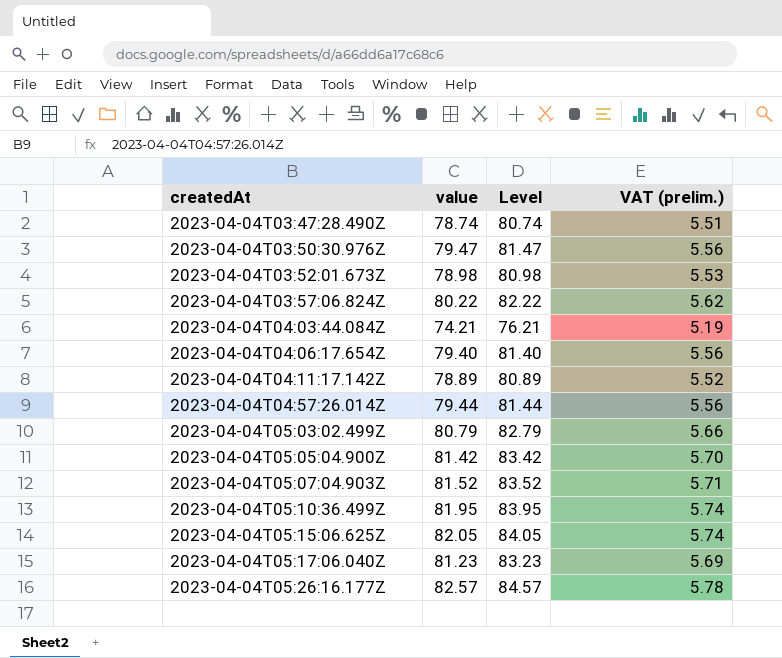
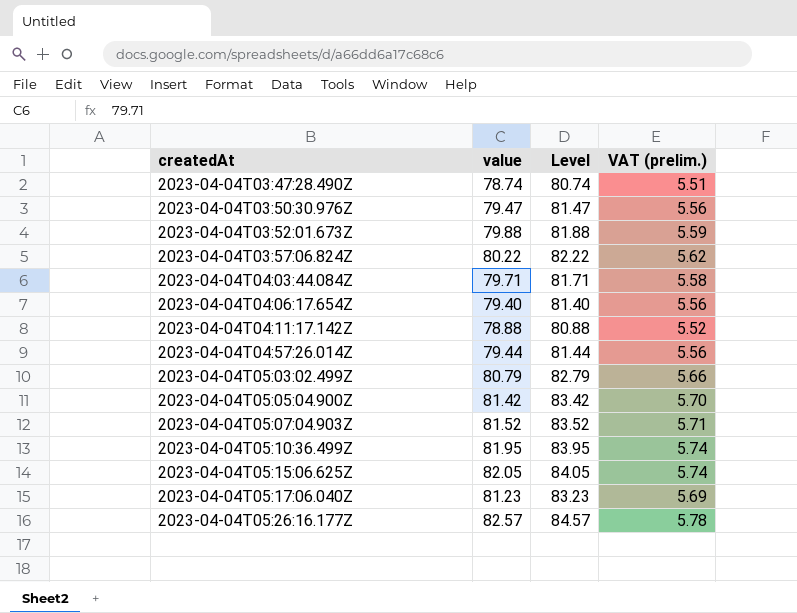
2023-04-04T03:52:01.673Z | value: 78.98 -> 79.88
2023-04-04T03:52:01.673Z | Level: 80.98 -> 81.88
2023-04-04T03:52:01.673Z | VAT (prelim.): 5.53 -> 5.59
2023-04-04T04:03:44.084Z | value: 74.21 -> 79.71
2023-04-04T04:03:44.084Z | Level: 76.21 -> 81.71
2023-04-04T04:03:44.084Z | VAT (prelim.): 5.19 -> 5.58
2023-04-04T04:11:17.142Z | value: 78.89 -> 78.88
2023-04-04T04:11:17.142Z | Level: 80.89 -> 80.88

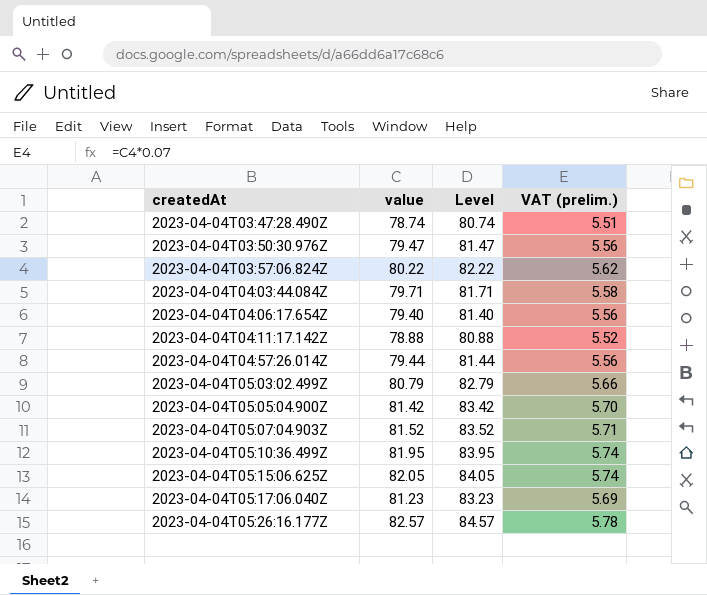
row 2023-04-04T03:52:01.673Z: 79.88 | 81.88 | 5.59 -> none

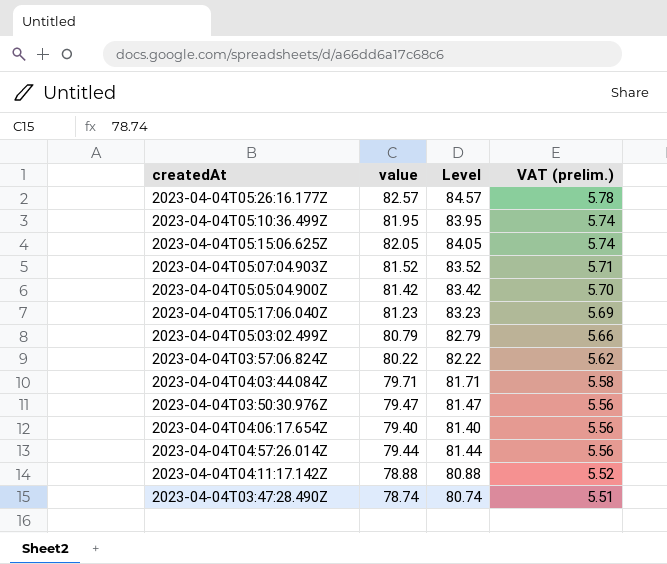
row order: createdAt ascending -> VAT (prelim.) descending

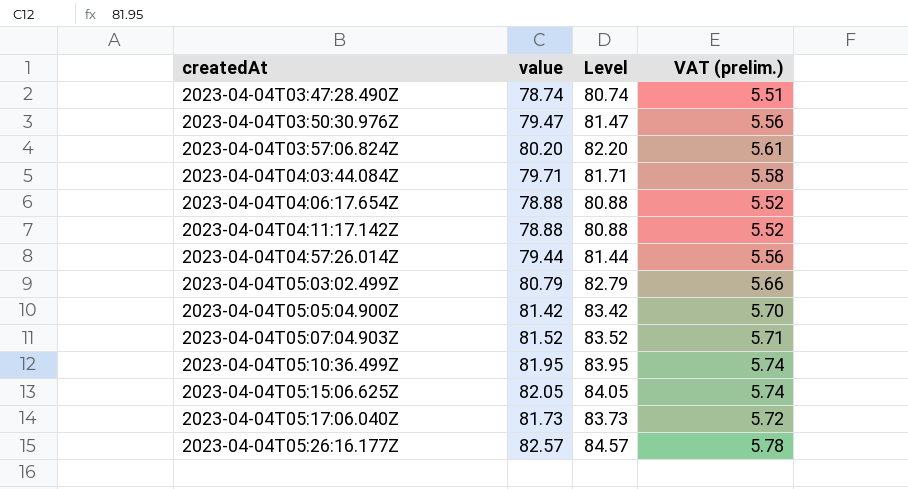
row order: VAT (prelim.) descending -> createdAt ascending
2023-04-04T03:57:06.824Z | value: 80.22 -> 80.20
2023-04-04T03:57:06.824Z | Level: 82.22 -> 82.20
2023-04-04T03:57:06.824Z | VAT (prelim.): 5.62 -> 5.61
2023-04-04T04:06:17.654Z | value: 79.40 -> 78.88
2023-04-04T04:06:17.654Z | Level: 81.40 -> 80.88
2023-04-04T04:06:17.654Z | VAT (prelim.): 5.56 -> 5.52
2023-04-04T05:17:06.040Z | value: 81.23 -> 81.73
2023-04-04T05:17:06.040Z | Level: 83.23 -> 83.73
2023-04-04T05:17:06.040Z | VAT (prelim.): 5.69 -> 5.72

